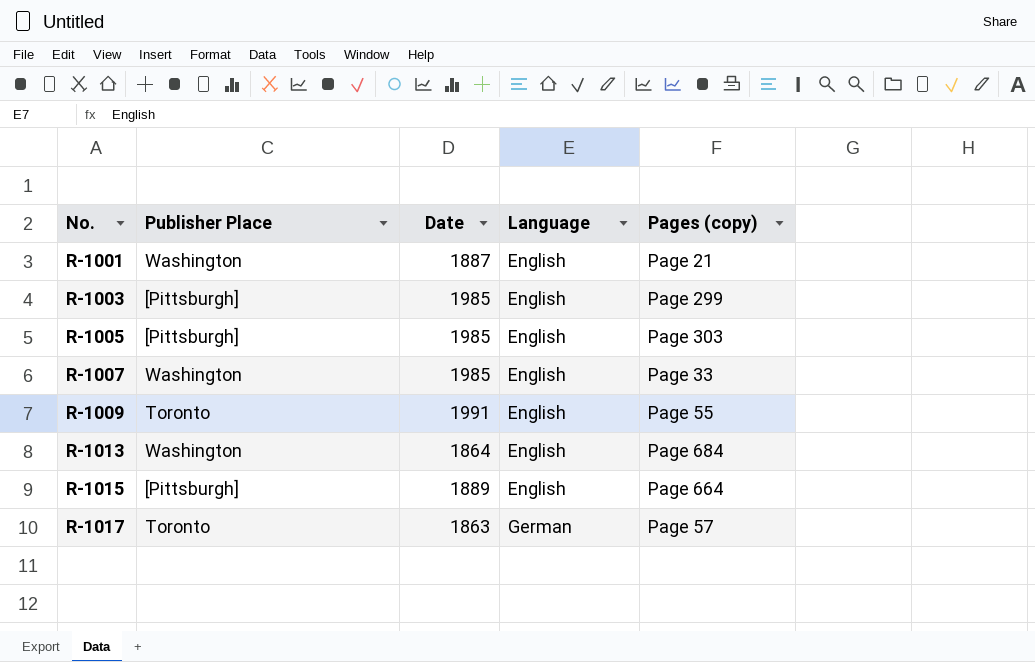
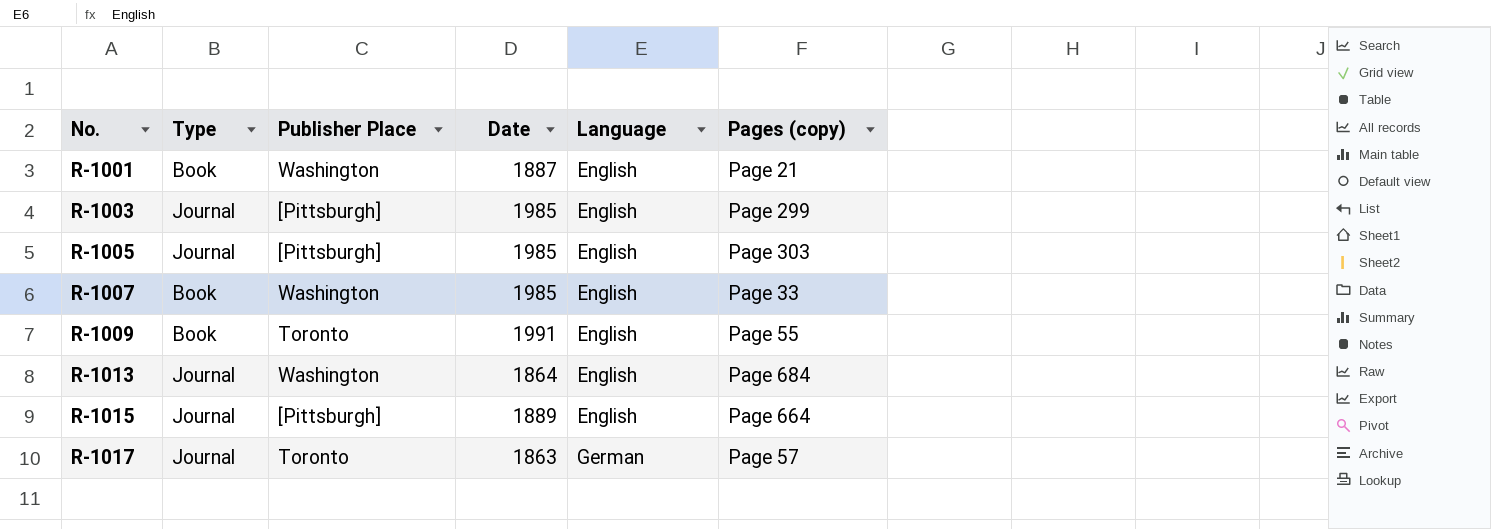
column Type | position: none -> 2

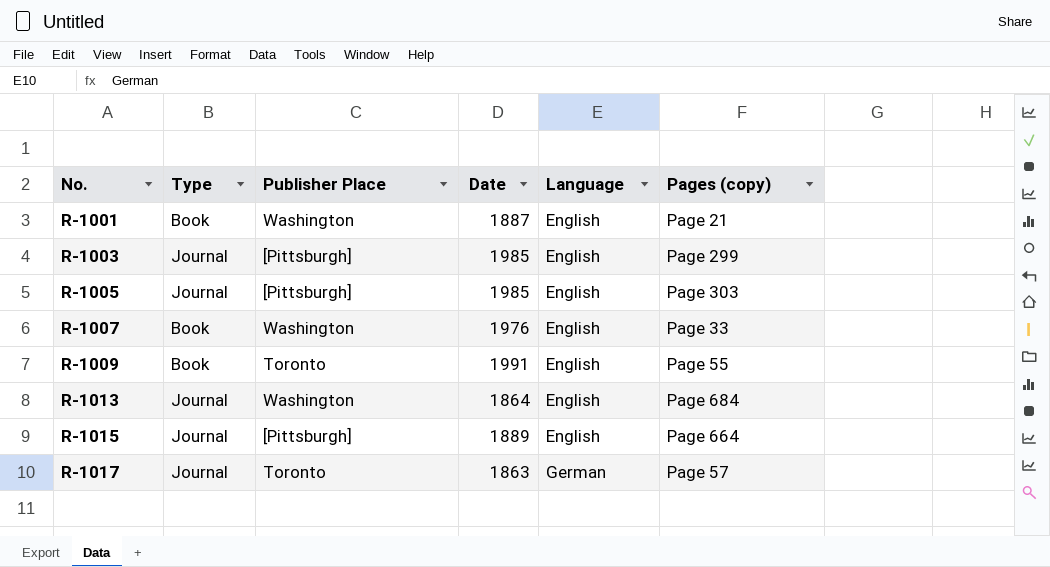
R-1007 | Date: 1985 -> 1976

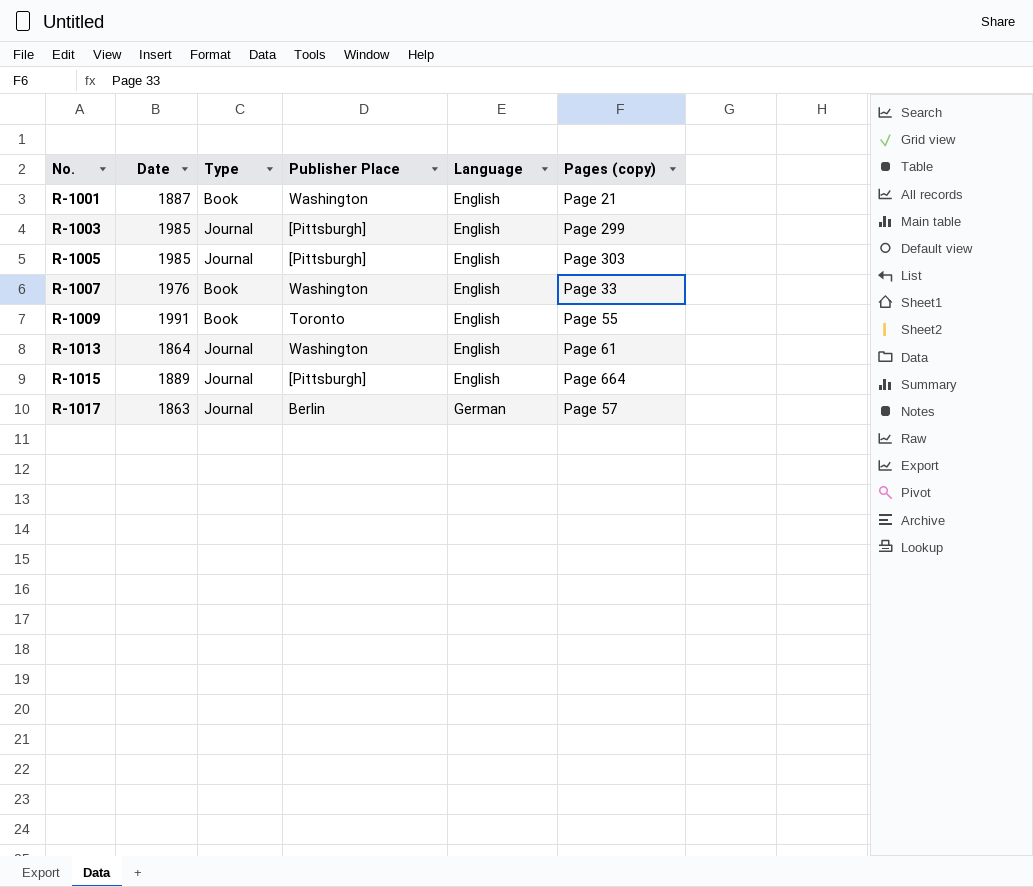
column Date | position: 4 -> 2
R-1013 | Pages (copy): Page 684 -> Page 61
R-1017 | Publisher Place: Toronto -> Berlin

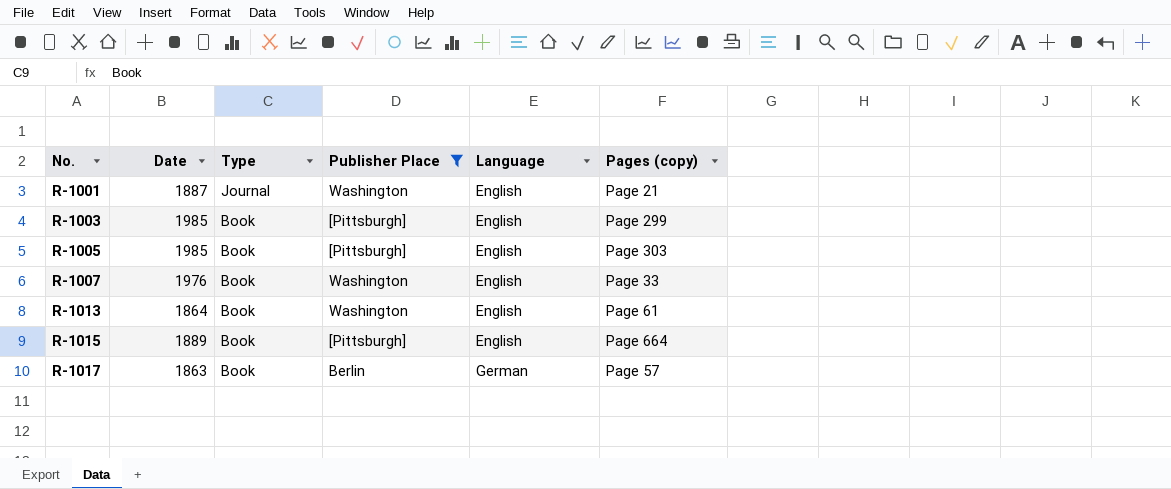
filter: none -> Publisher Place != Toronto
R-1001 | Type: Book -> Journal
R-1003 | Type: Journal -> Book
R-1005 | Type: Journal -> Book
R-1013 | Type: Journal -> Book
R-1015 | Type: Journal -> Book
R-1017 | Type: Journal -> Book

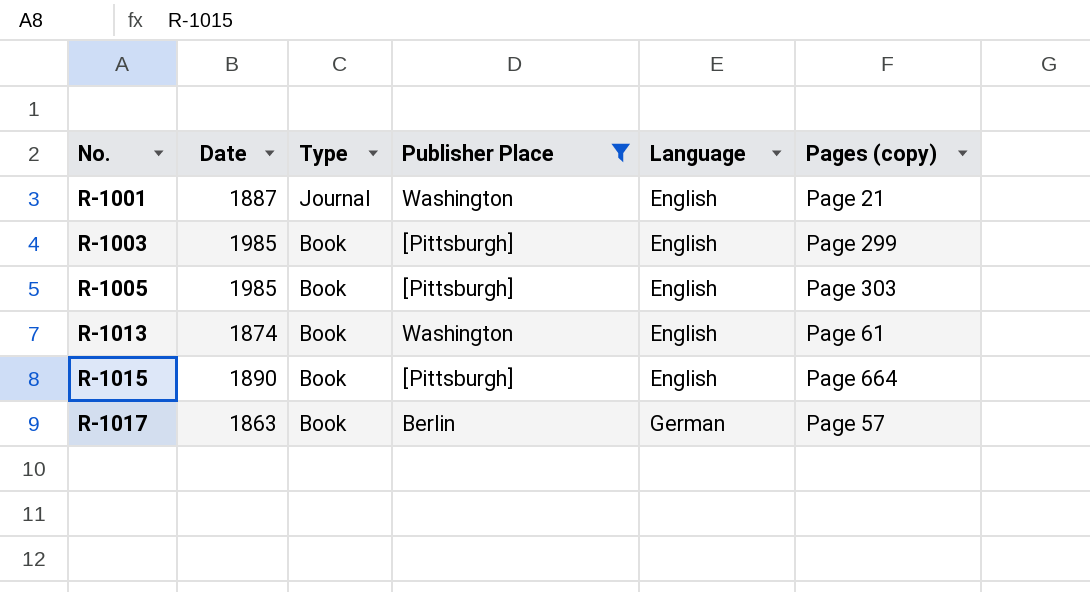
row R-1007: 1976 | Book | Washington | English | Page 33 -> none
R-1013 | Date: 1864 -> 1874
R-1015 | Date: 1889 -> 1890

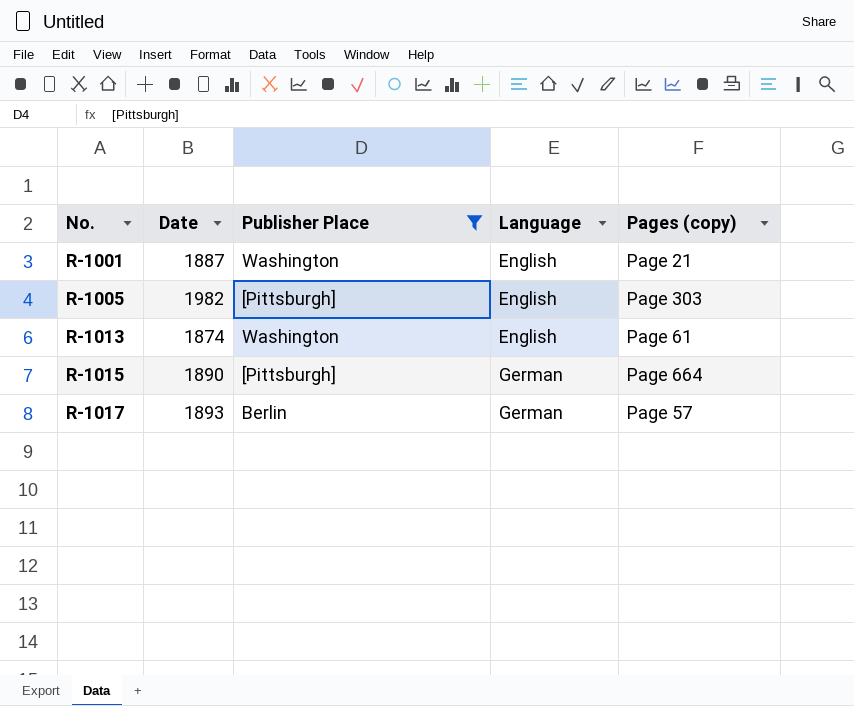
column Type | position: 3 -> none
row R-1003: 1985 | Book | [Pittsburgh] | English | Page 299 -> none
R-1005 | Date: 1985 -> 1982
R-1015 | Language: English -> German
R-1017 | Date: 1863 -> 1893

